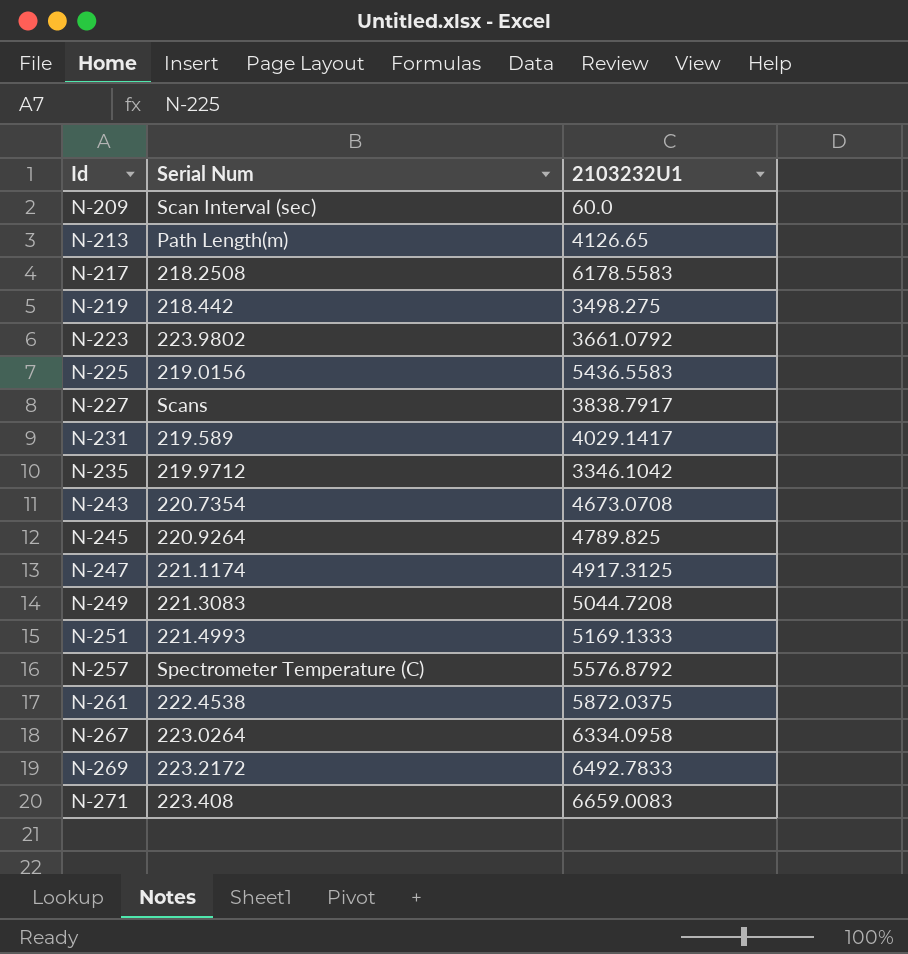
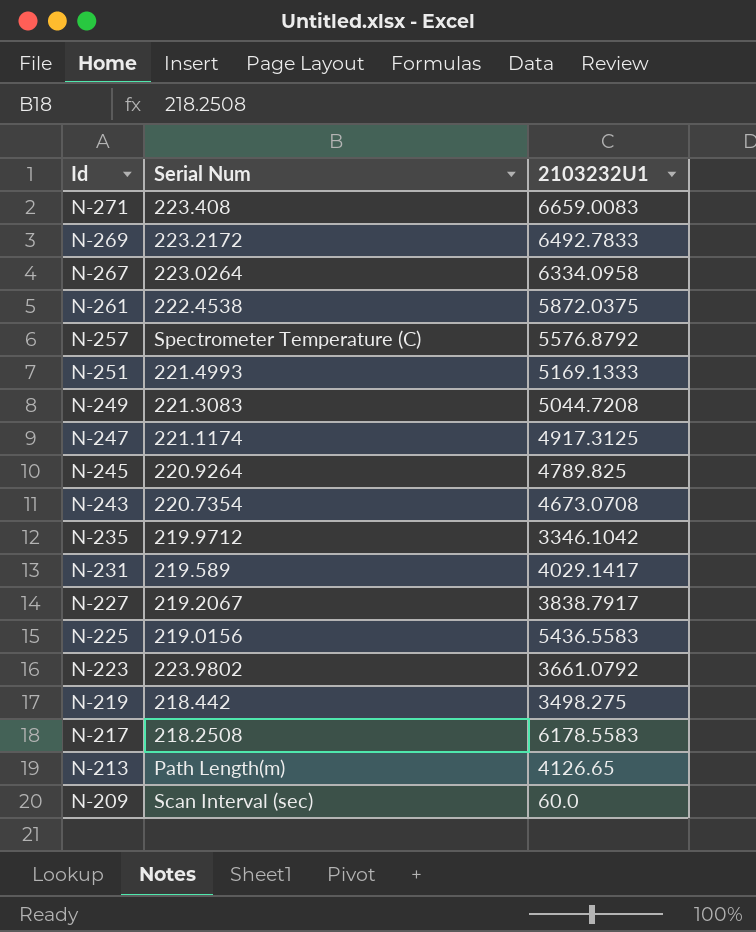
row order: Id ascending -> Id descending
N-227 | Serial Num: Scans -> 219.2067

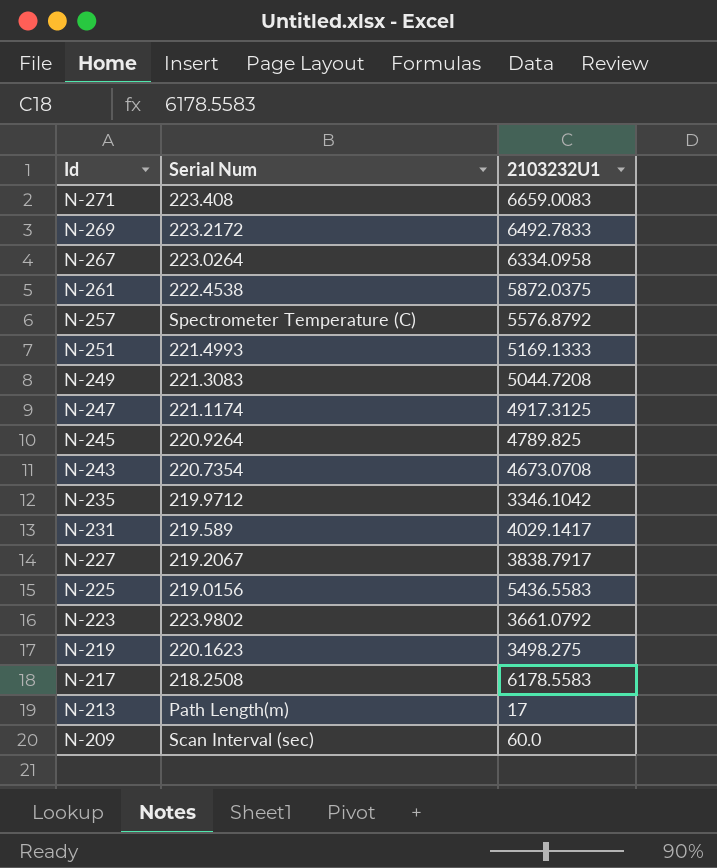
N-219 | Serial Num: 218.442 -> 220.1623
N-213 | 2103232U1: 4126.65 -> 17

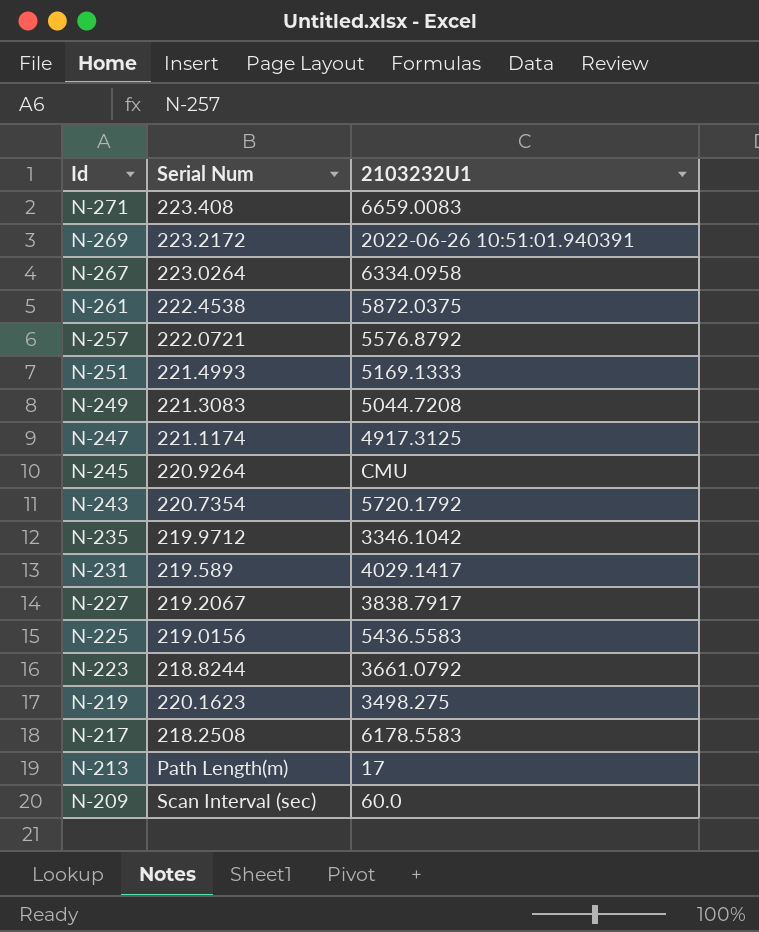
N-269 | 2103232U1: 6492.7833 -> 2022-06-26 10:51:01.940391
N-257 | Serial Num: Spectrometer Temperature (C) -> 222.0721
N-245 | 2103232U1: 4789.825 -> CMU
N-243 | 2103232U1: 4673.0708 -> 5720.1792
N-223 | Serial Num: 223.9802 -> 218.8244

